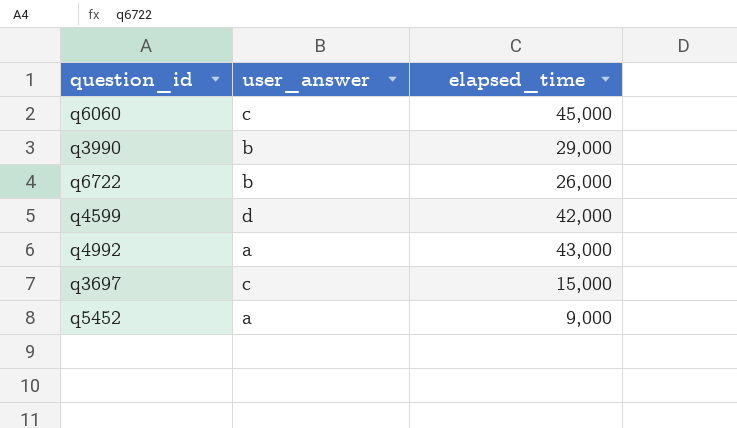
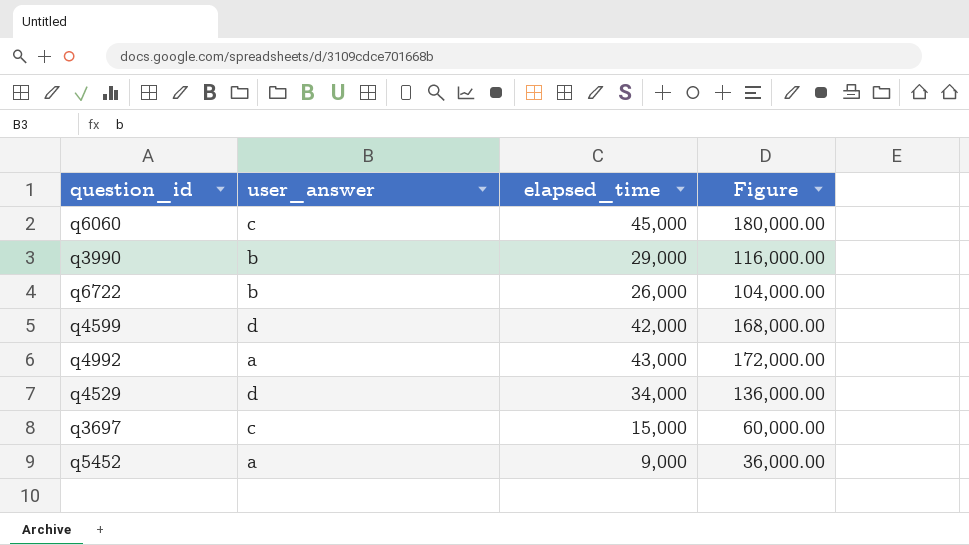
column Figure | formula: none -> [elapsed_time] * 4
row q4529: none -> d | 34,000 | 136,000.00

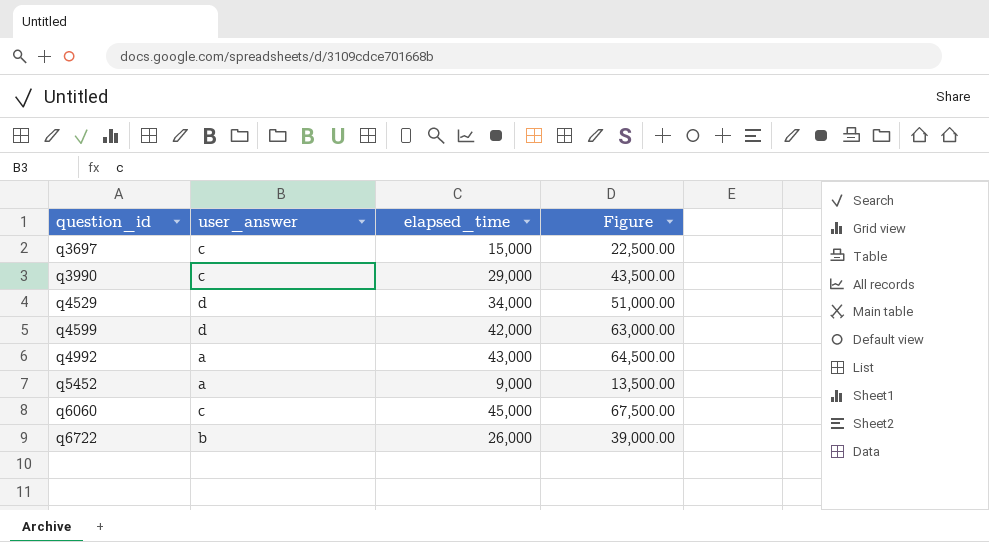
row order: none -> question_id ascending
column Figure | formula: [elapsed_time] * 4 -> [elapsed_time] * 1.5
q3990 | user_answer: b -> c

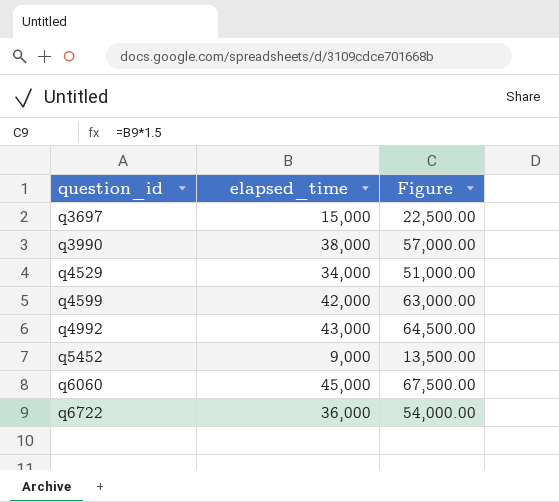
column user_answer | position: 2 -> none
q3990 | elapsed_time: 29,000 -> 38,000
q3990 | Figure: 43,500.00 -> 57,000.00
q6722 | elapsed_time: 26,000 -> 36,000
q6722 | Figure: 39,000.00 -> 54,000.00

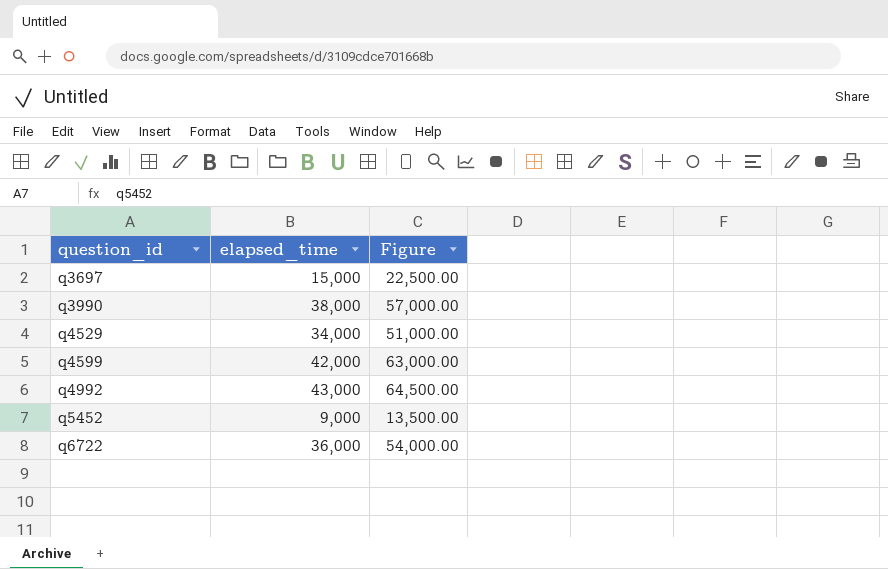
row q6060: 45,000 | 67,500.00 -> none

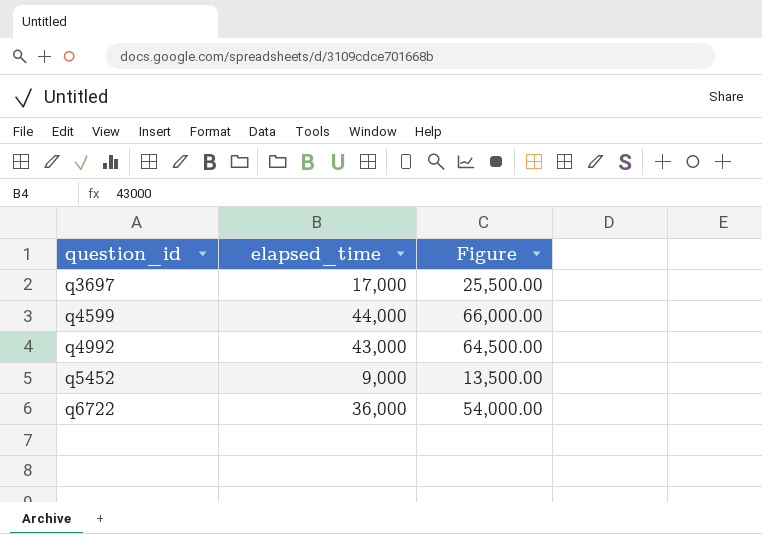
row q3990: 38,000 | 57,000.00 -> none
row q4529: 34,000 | 51,000.00 -> none
q3697 | elapsed_time: 15,000 -> 17,000
q3697 | Figure: 22,500.00 -> 25,500.00
q4599 | elapsed_time: 42,000 -> 44,000
q4599 | Figure: 63,000.00 -> 66,000.00

